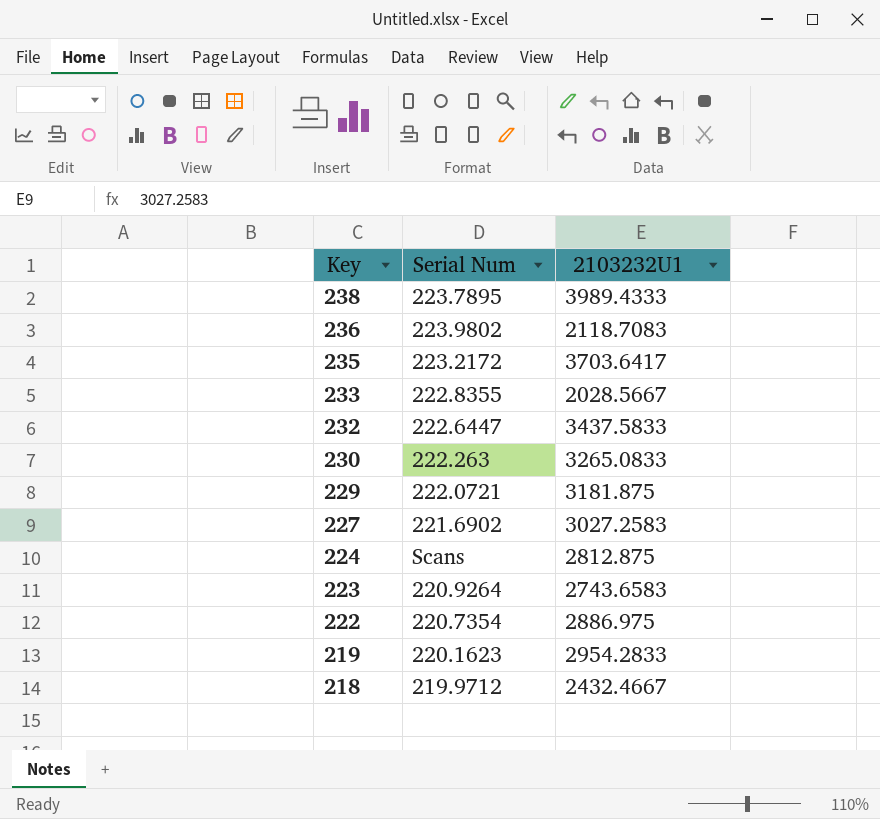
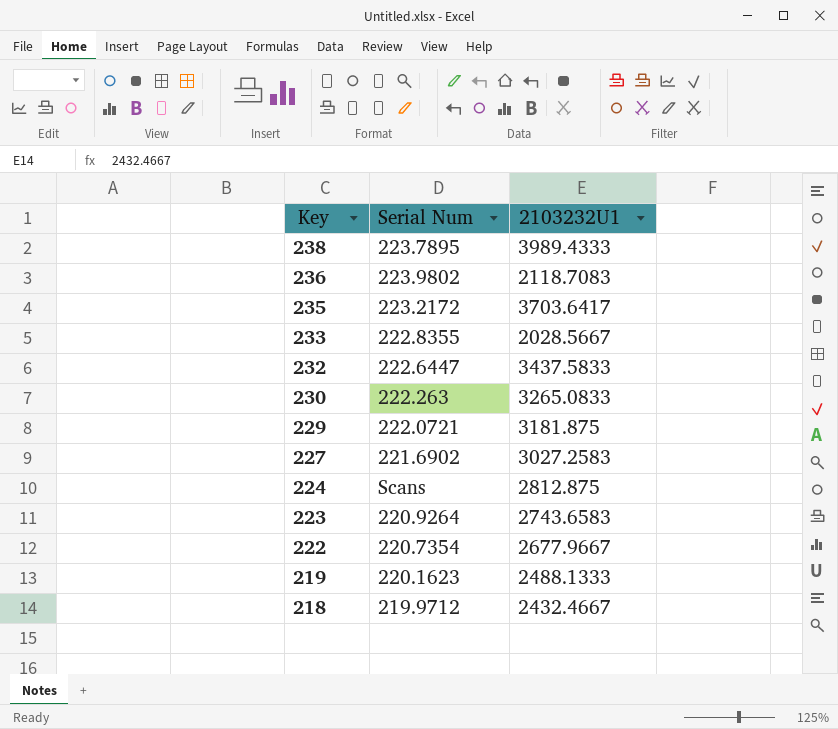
222 | 2103232U1: 2886.975 -> 2677.9667
219 | 2103232U1: 2954.2833 -> 2488.1333

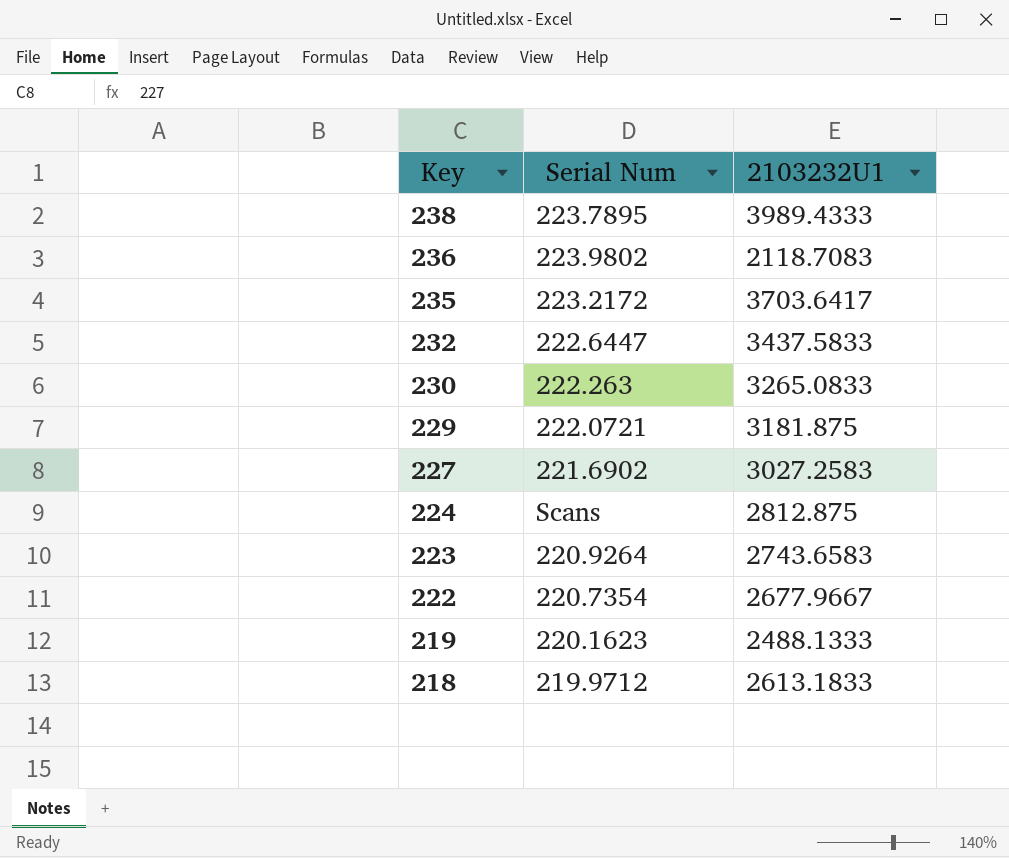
row 233: 222.8355 | 2028.5667 -> none
218 | 2103232U1: 2432.4667 -> 2613.1833

